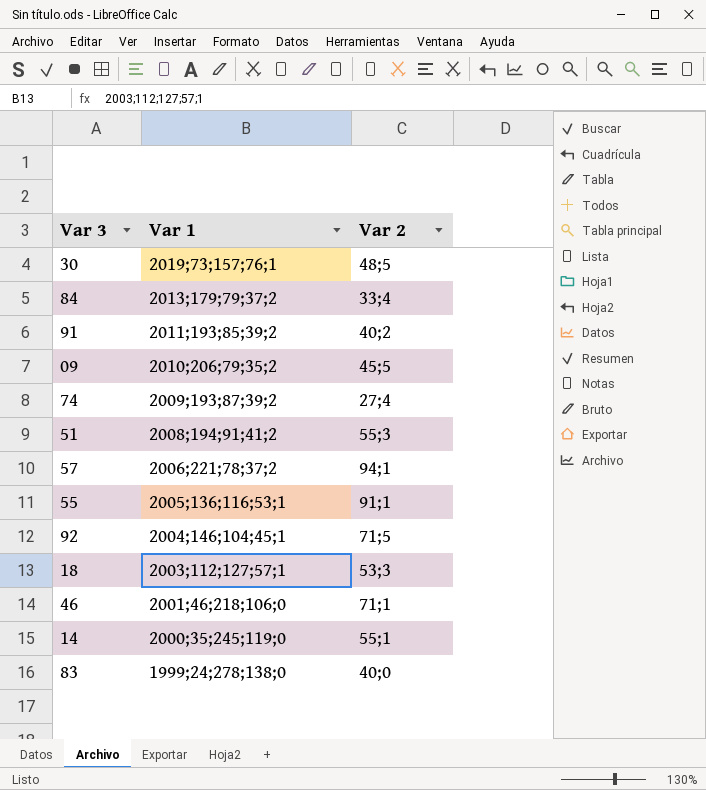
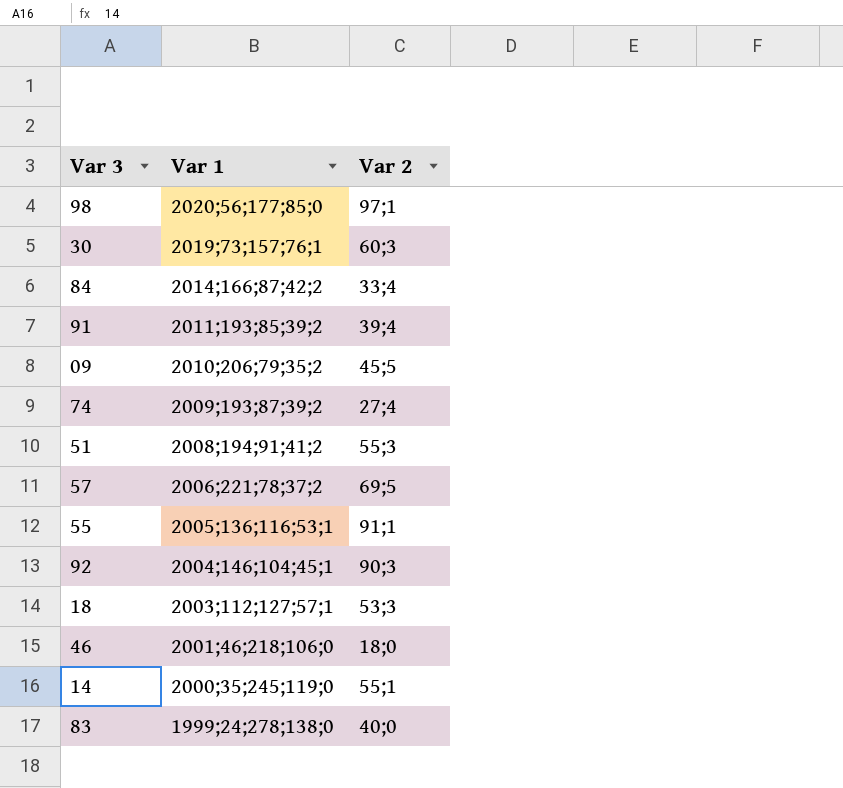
row 98: none -> 2020;56;177;85;0 | 97;1
30 | Var 2: 48;5 -> 60;3
84 | Var 1: 2013;179;79;37;2 -> 2014;166;87;42;2
91 | Var 2: 40;2 -> 39;4
57 | Var 2: 94;1 -> 69;5
92 | Var 2: 71;5 -> 90;3
46 | Var 2: 71;1 -> 18;0

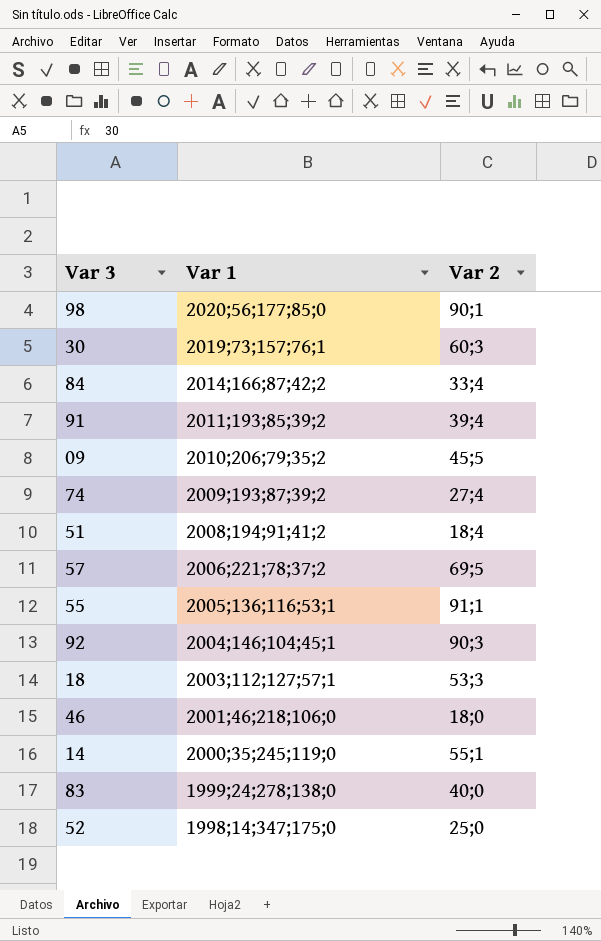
98 | Var 2: 97;1 -> 90;1
51 | Var 2: 55;3 -> 18;4
row 52: none -> 1998;14;347;175;0 | 25;0

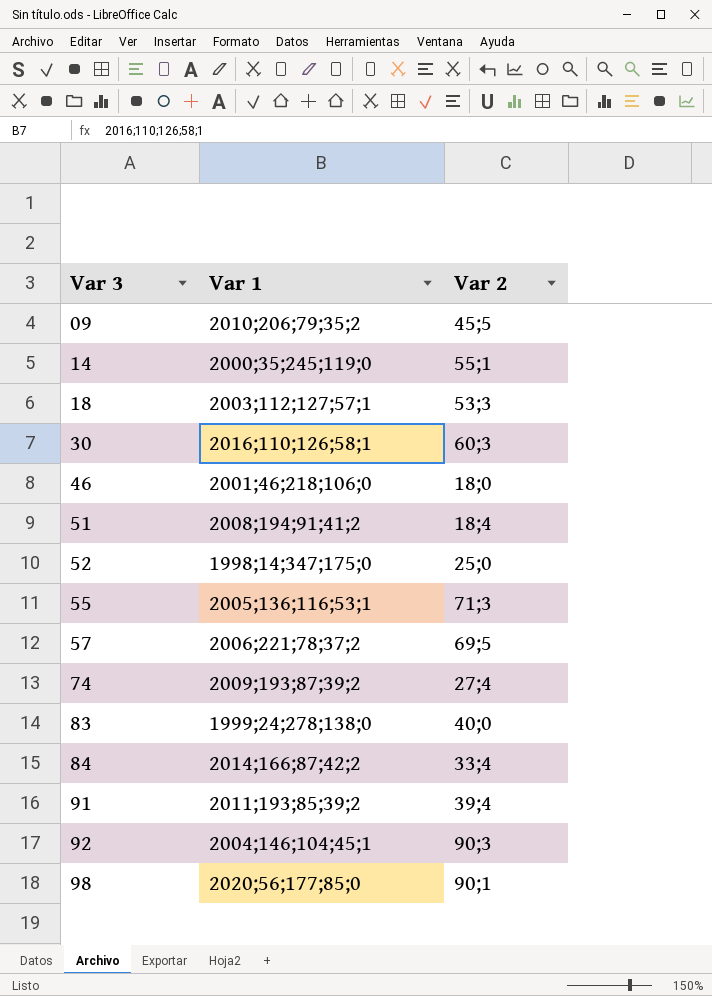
row order: Var 1 descending -> Var 3 ascending
30 | Var 1: 2019;73;157;76;1 -> 2016;110;126;58;1
55 | Var 2: 91;1 -> 71;3

